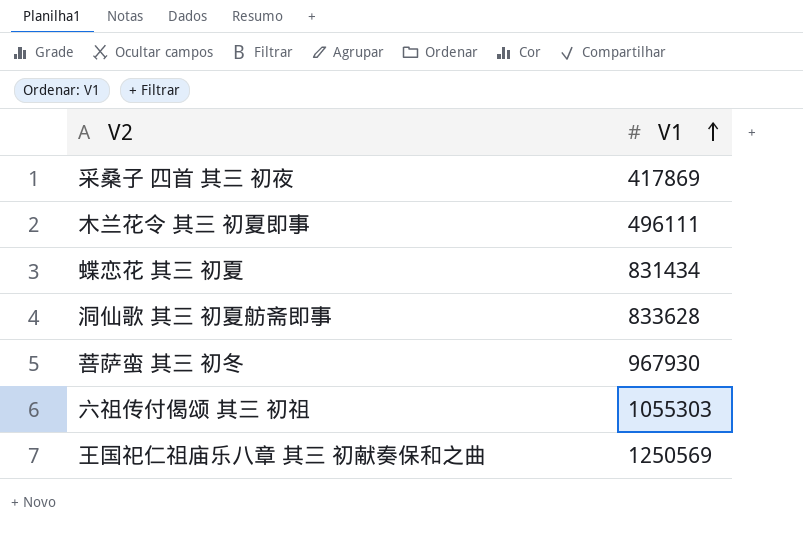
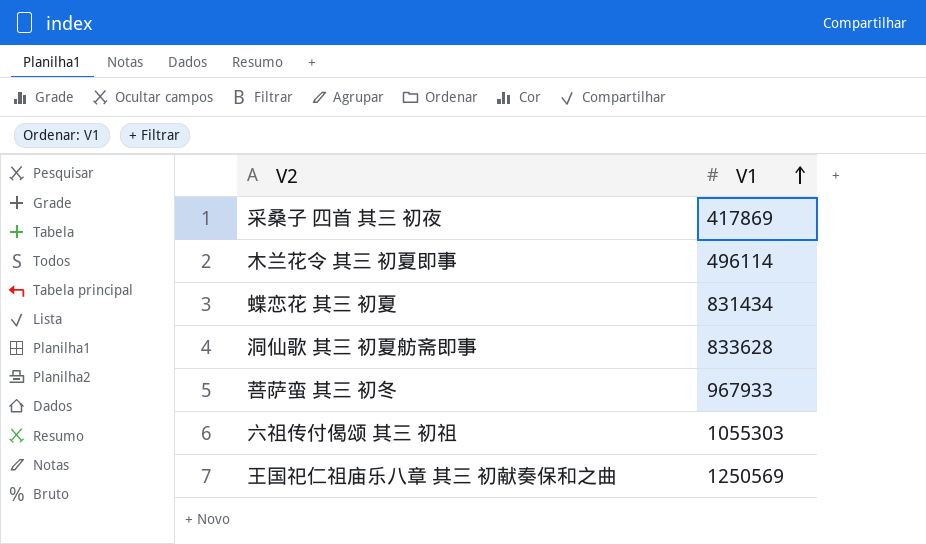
木兰花令 其三 初夏即事 | V1: 496111 -> 496114
菩萨蛮 其三 初冬 | V1: 967930 -> 967933

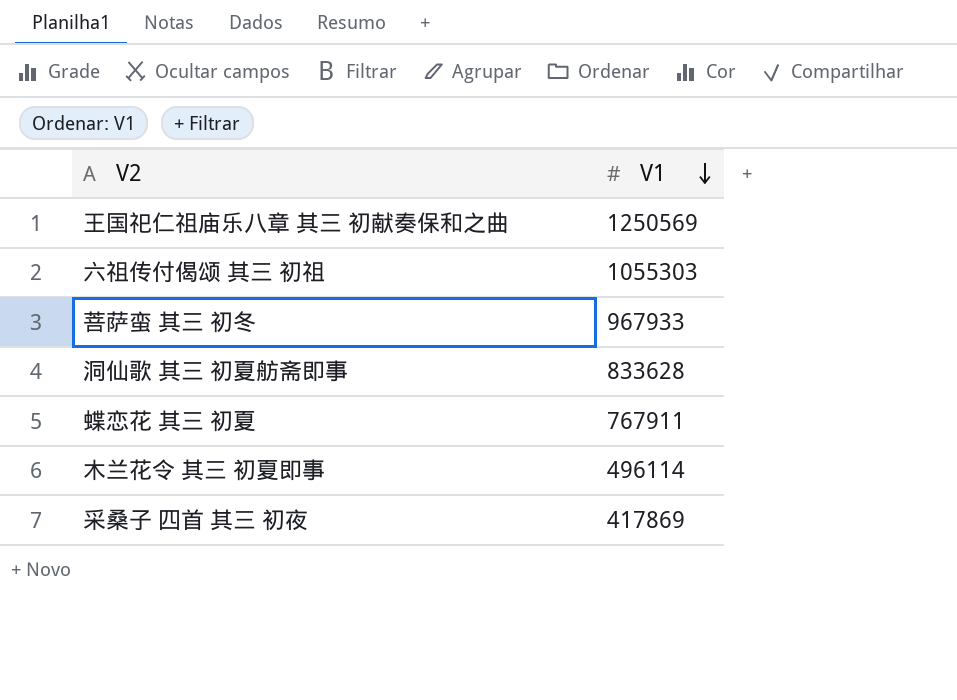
row order: V1 ascending -> V1 descending
蝶恋花 其三 初夏 | V1: 831434 -> 767911

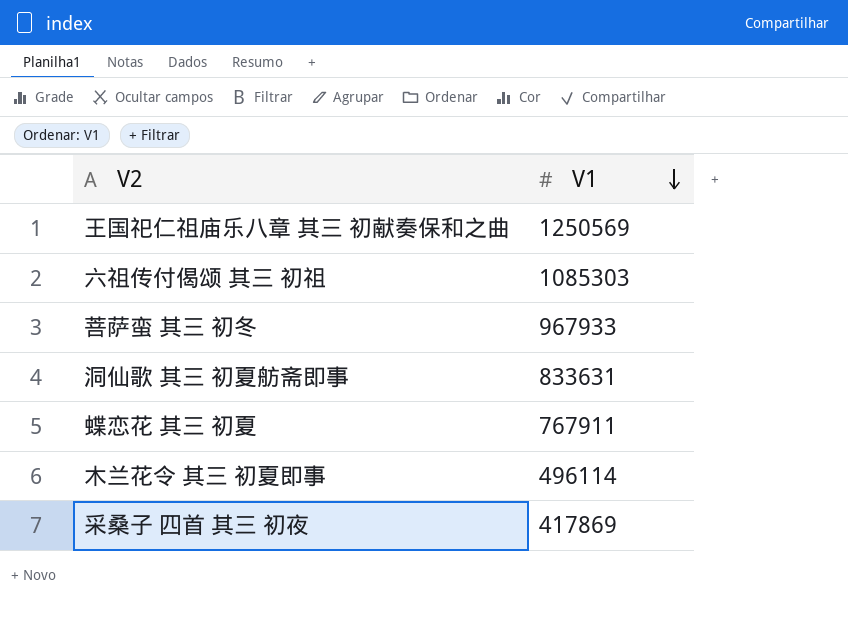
六祖传付偈颂 其三 初祖 | V1: 1055303 -> 1085303
洞仙歌 其三 初夏舫斋即事 | V1: 833628 -> 833631

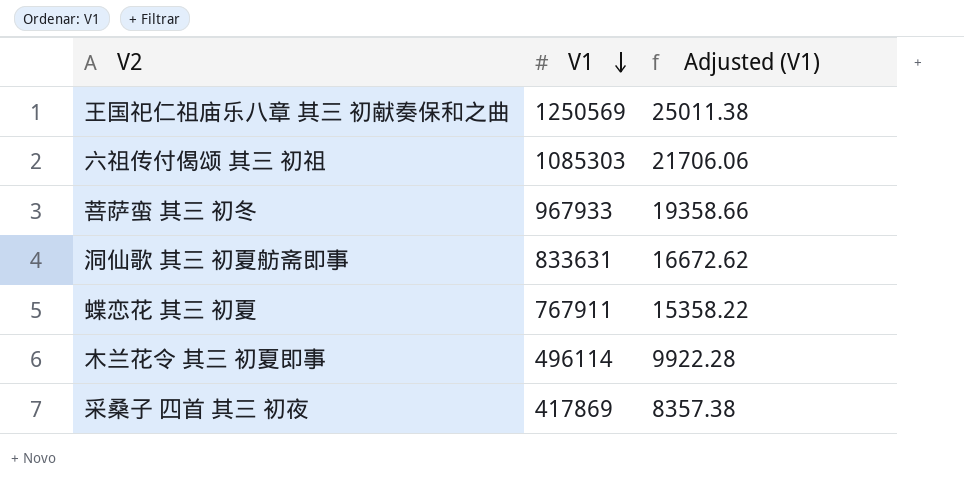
column Adjusted (V1) | formula: none -> [V1] * 0.02

